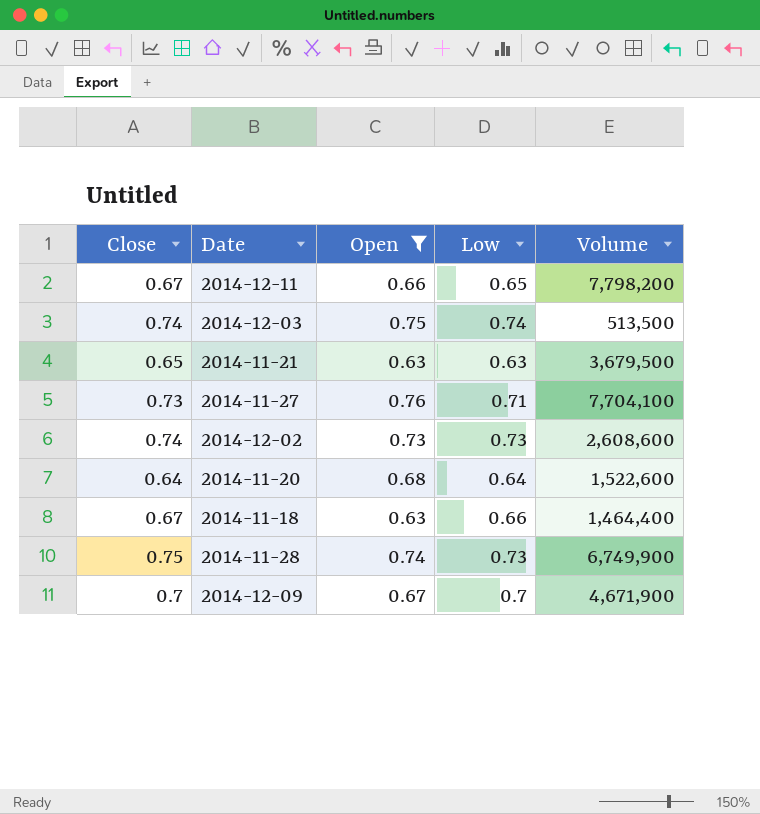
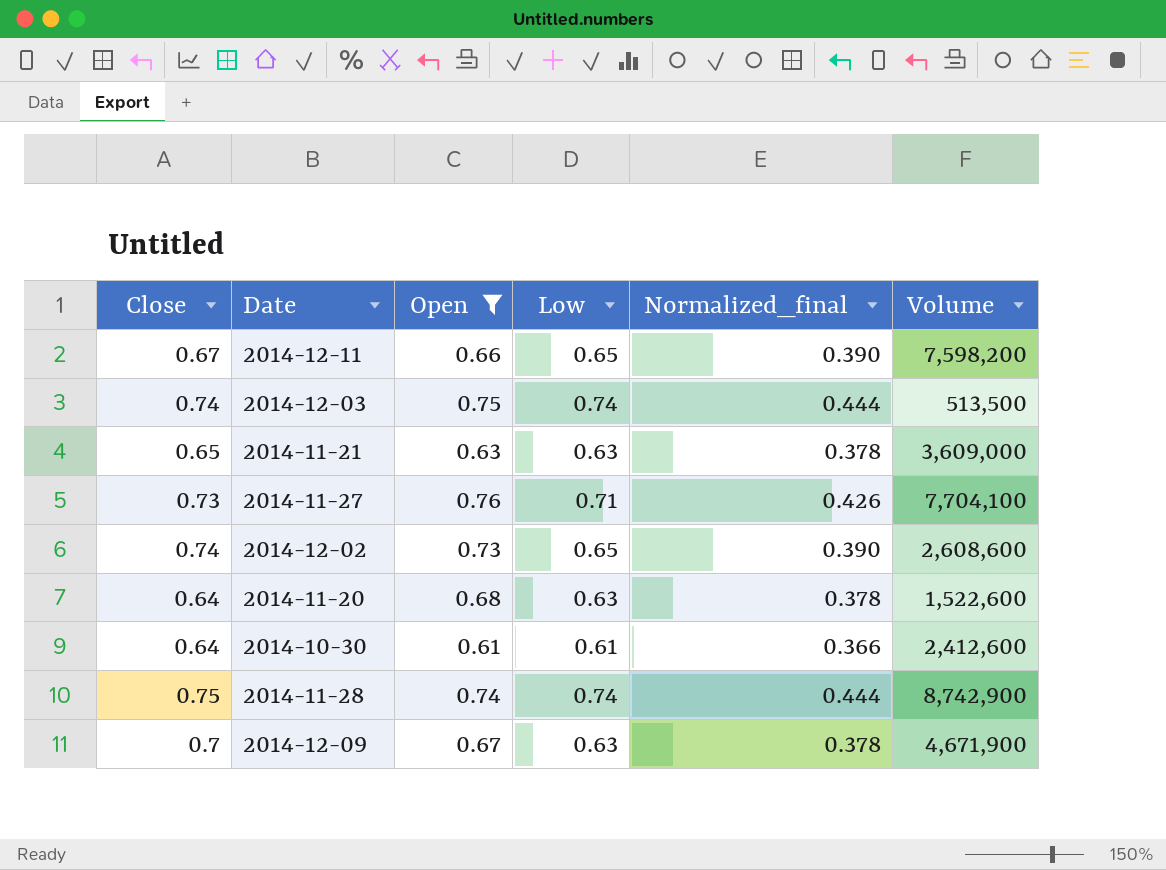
column Normalized_final | formula: none -> [Low] * 0.6
row 2014-11-18: 0.67 | 0.63 | 0.66 | 1,464,400 -> none
2014-12-11 | Volume: 7,798,200 -> 7,598,200
2014-11-21 | Volume: 3,679,500 -> 3,609,000
2014-12-02 | Low: 0.73 -> 0.65
2014-11-20 | Low: 0.64 -> 0.63
row 2014-10-30: none -> 0.64 | 0.61 | 0.61 | 0.366 | 2,412,600
2014-11-28 | Low: 0.73 -> 0.74
2014-11-28 | Volume: 6,749,900 -> 8,742,900
2014-12-09 | Low: 0.7 -> 0.63

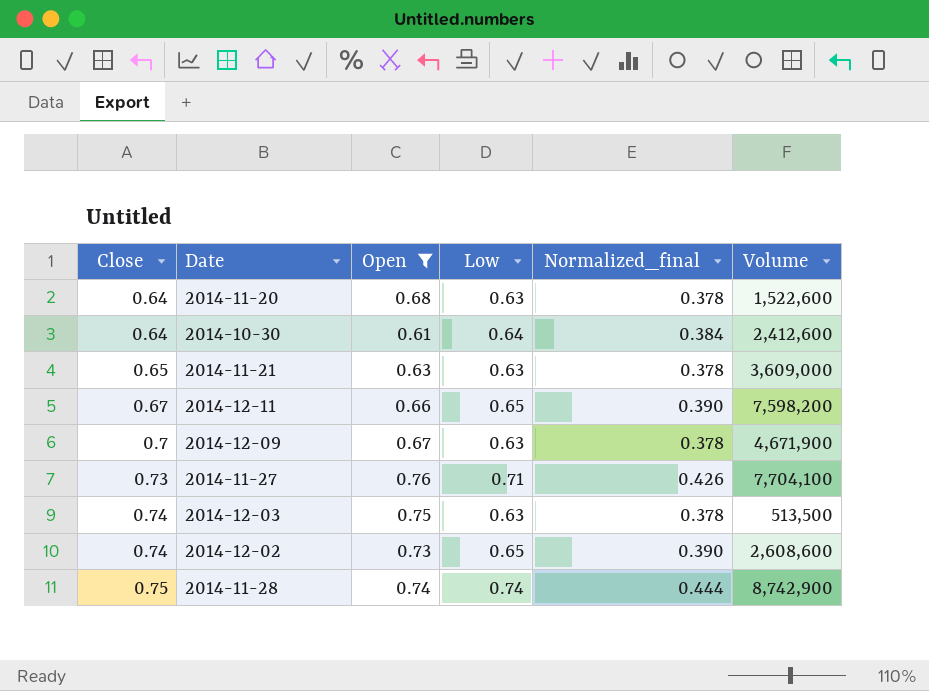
row order: none -> Close ascending
2014-10-30 | Low: 0.61 -> 0.64
2014-10-30 | Normalized_final: 0.366 -> 0.384
2014-12-03 | Low: 0.74 -> 0.63
2014-12-03 | Normalized_final: 0.444 -> 0.378

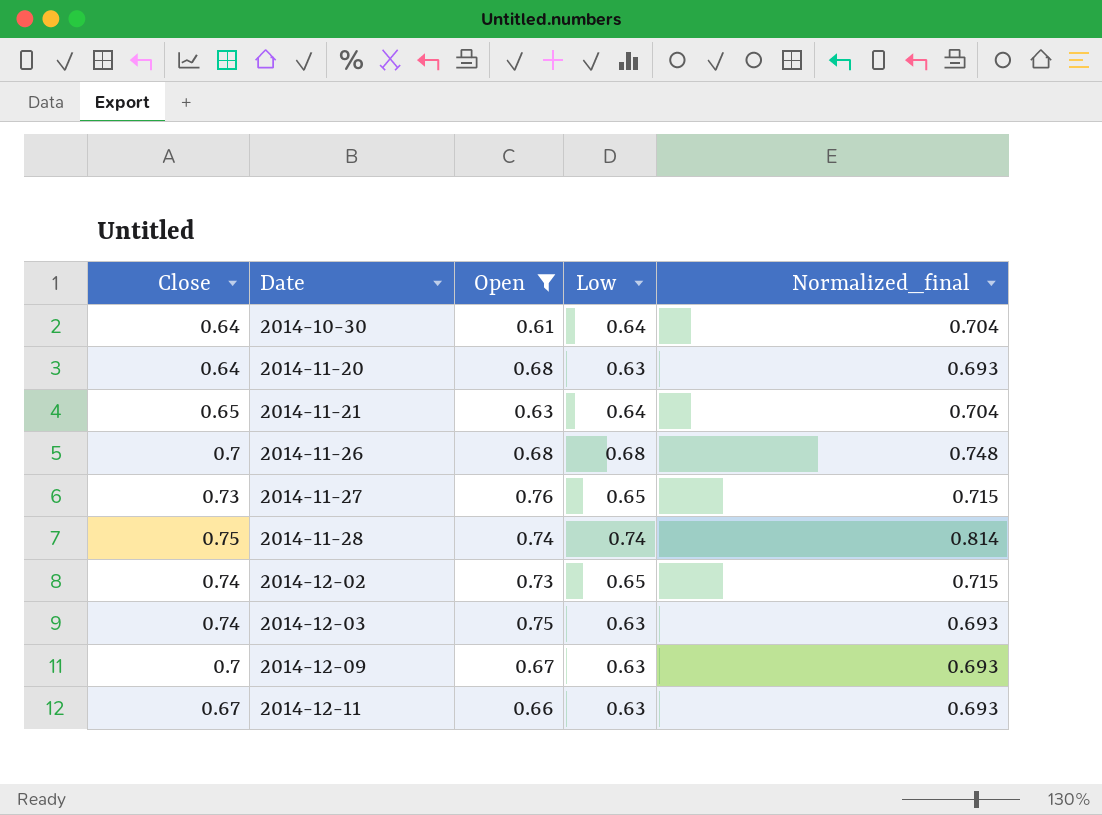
row order: Close ascending -> Date ascending
column Volume | position: 6 -> none
column Normalized_final | formula: [Low] * 0.6 -> [Low] * 1.1
2014-11-21 | Low: 0.63 -> 0.64
row 2014-11-26: none -> 0.7 | 0.68 | 0.68 | 0.748
2014-11-27 | Low: 0.71 -> 0.65
2014-12-11 | Low: 0.65 -> 0.63

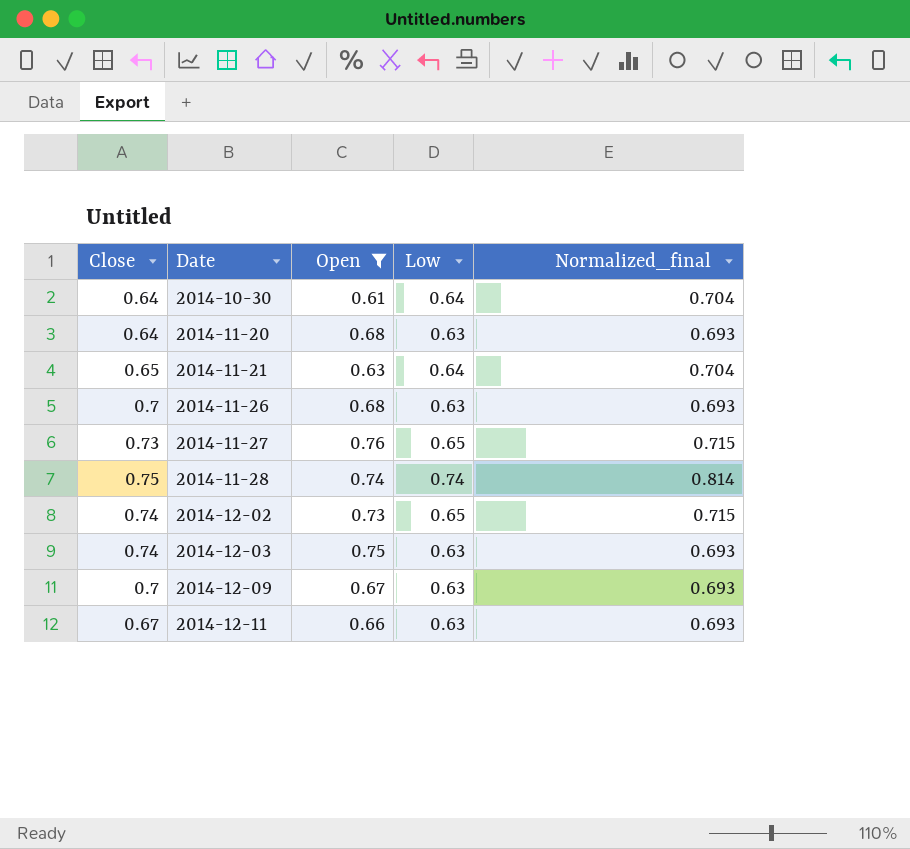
2014-11-26 | Low: 0.68 -> 0.63
2014-11-26 | Normalized_final: 0.748 -> 0.693

